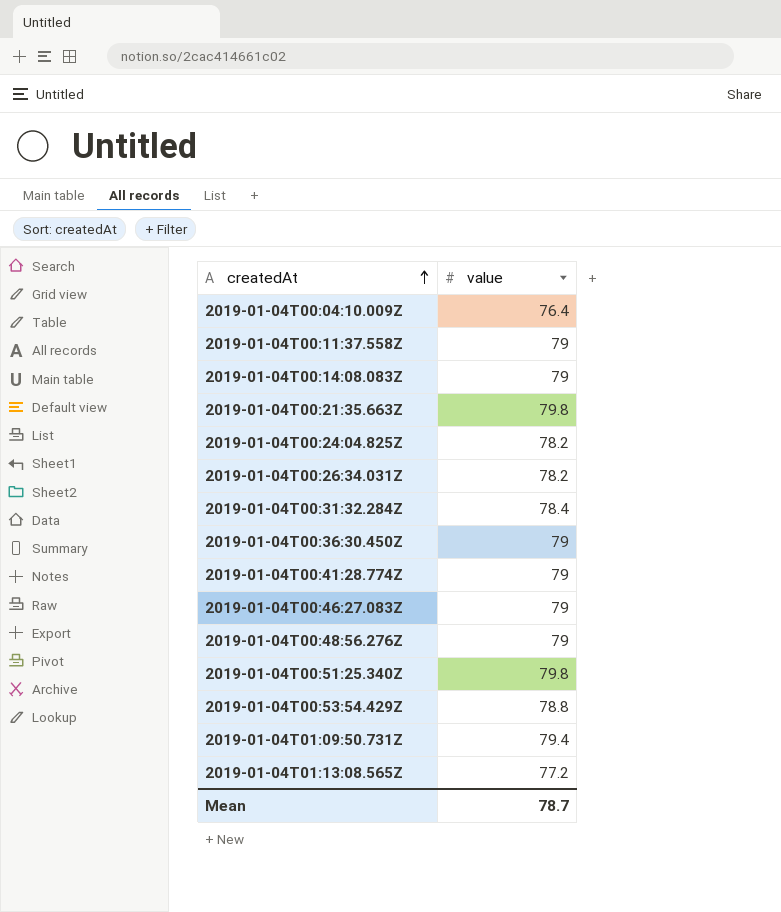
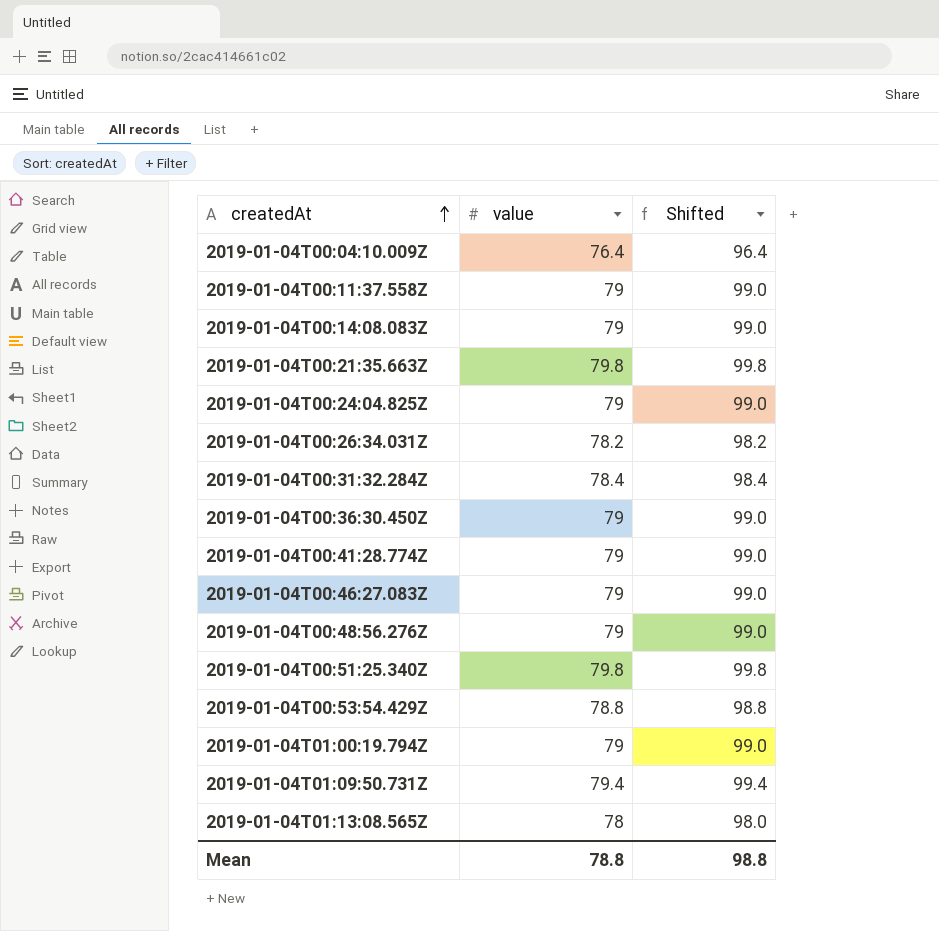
column Shifted | formula: none -> [value] + 20
2019-01-04T00:24:04.825Z | value: 78.2 -> 79
row 2019-01-04T01:00:19.794Z: none -> 79 | 99.0
2019-01-04T01:13:08.565Z | value: 77.2 -> 78
Mean | value: 78.7 -> 78.8

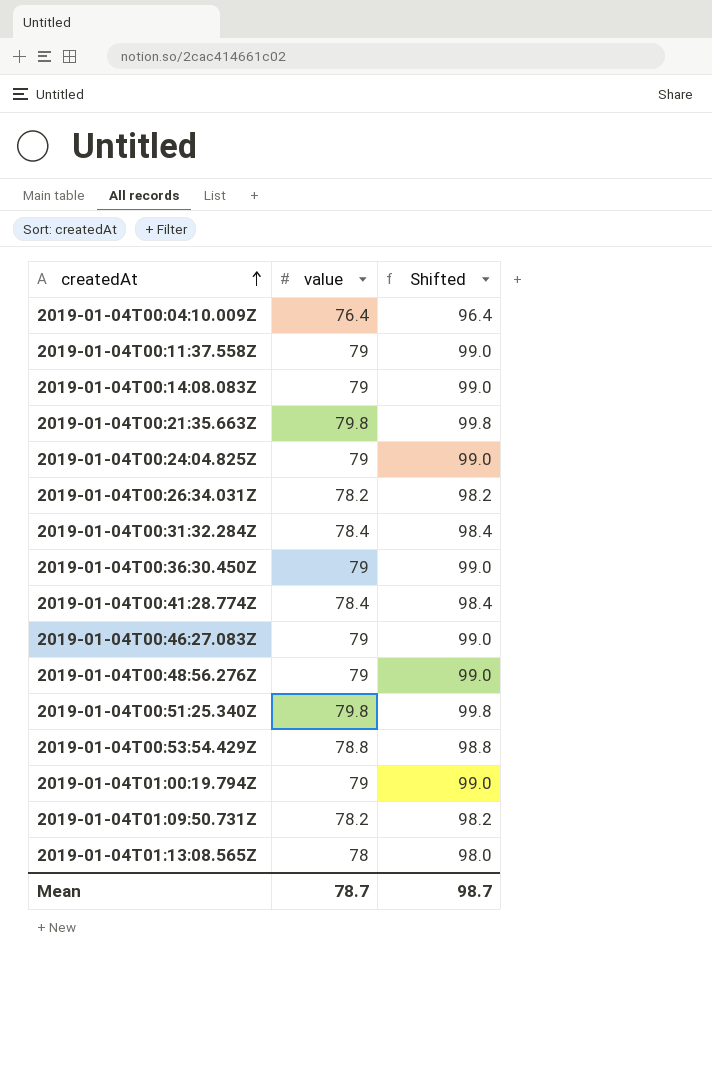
2019-01-04T00:41:28.774Z | value: 79 -> 78.4
2019-01-04T00:41:28.774Z | Shifted: 99.0 -> 98.4
2019-01-04T01:09:50.731Z | value: 79.4 -> 78.2
2019-01-04T01:09:50.731Z | Shifted: 99.4 -> 98.2
Mean | value: 78.8 -> 78.7
Mean | Shifted: 98.8 -> 98.7

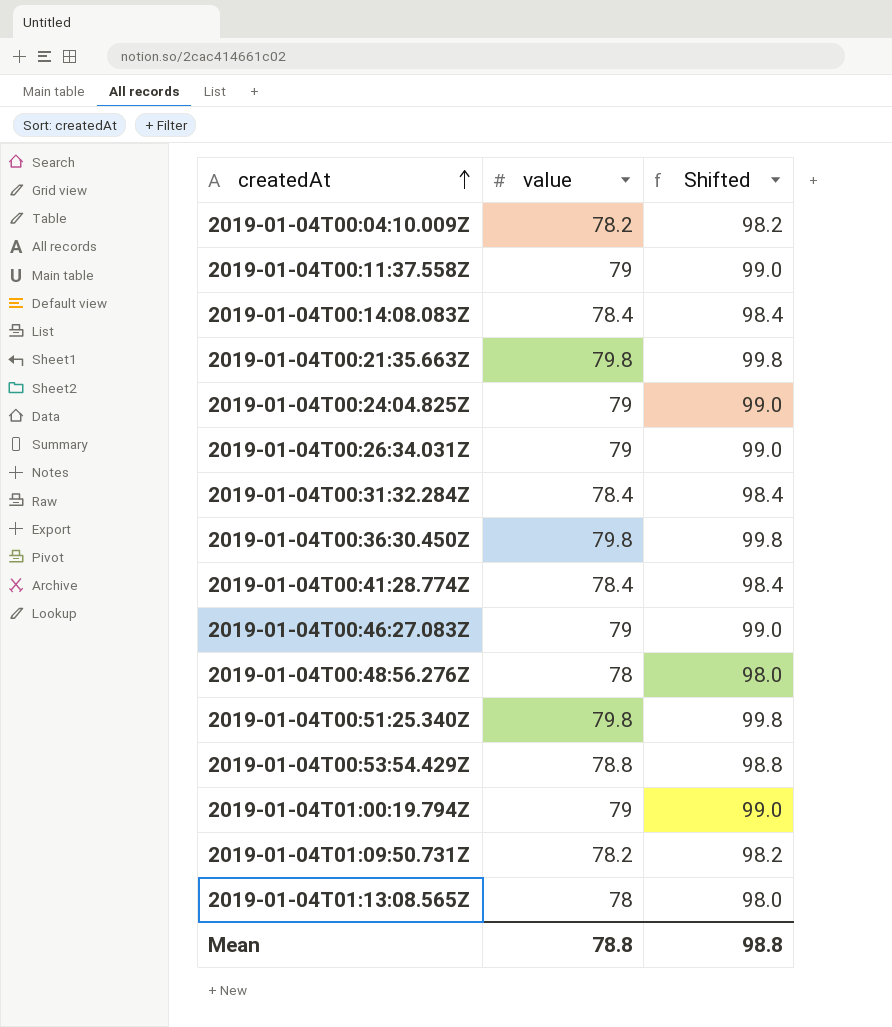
2019-01-04T00:04:10.009Z | value: 76.4 -> 78.2
2019-01-04T00:04:10.009Z | Shifted: 96.4 -> 98.2
2019-01-04T00:14:08.083Z | value: 79 -> 78.4
2019-01-04T00:14:08.083Z | Shifted: 99.0 -> 98.4
2019-01-04T00:26:34.031Z | value: 78.2 -> 79
2019-01-04T00:26:34.031Z | Shifted: 98.2 -> 99.0
2019-01-04T00:36:30.450Z | value: 79 -> 79.8
2019-01-04T00:36:30.450Z | Shifted: 99.0 -> 99.8
2019-01-04T00:48:56.276Z | value: 79 -> 78
2019-01-04T00:48:56.276Z | Shifted: 99.0 -> 98.0
Mean | value: 78.7 -> 78.8
Mean | Shifted: 98.7 -> 98.8

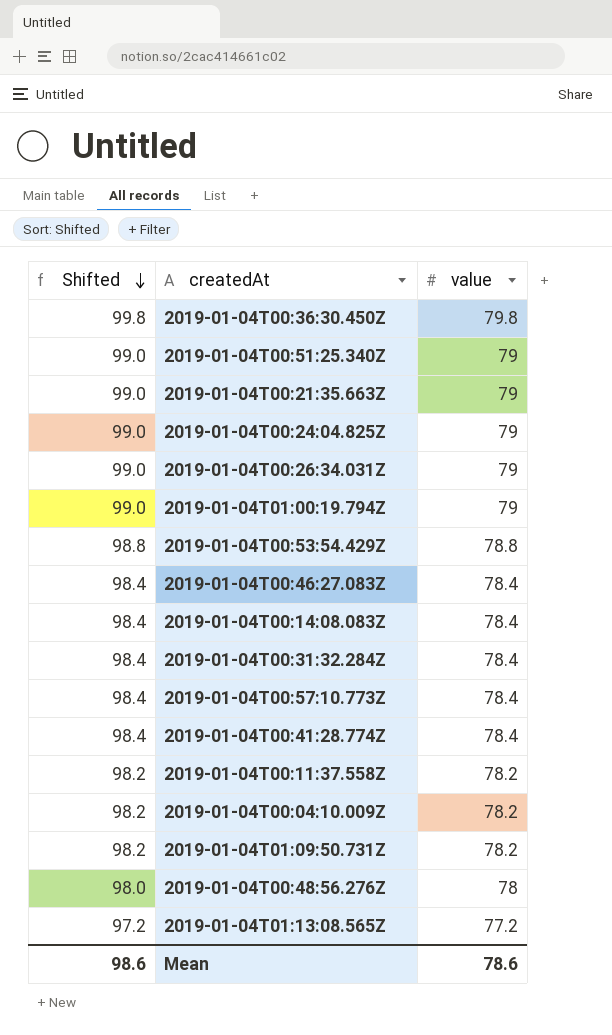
row order: createdAt ascending -> Shifted descending
column Shifted | position: 3 -> 1
2019-01-04T00:51:25.340Z | Shifted: 99.8 -> 99.0
2019-01-04T00:51:25.340Z | value: 79.8 -> 79
2019-01-04T00:21:35.663Z | Shifted: 99.8 -> 99.0
2019-01-04T00:21:35.663Z | value: 79.8 -> 79
2019-01-04T00:46:27.083Z | Shifted: 99.0 -> 98.4
2019-01-04T00:46:27.083Z | value: 79 -> 78.4
row 2019-01-04T00:57:10.773Z: none -> 98.4 | 78.4
2019-01-04T00:11:37.558Z | Shifted: 99.0 -> 98.2
2019-01-04T00:11:37.558Z | value: 79 -> 78.2
2019-01-04T01:13:08.565Z | Shifted: 98.0 -> 97.2
2019-01-04T01:13:08.565Z | value: 78 -> 77.2
Mean | Shifted: 98.8 -> 98.6
Mean | value: 78.8 -> 78.6

